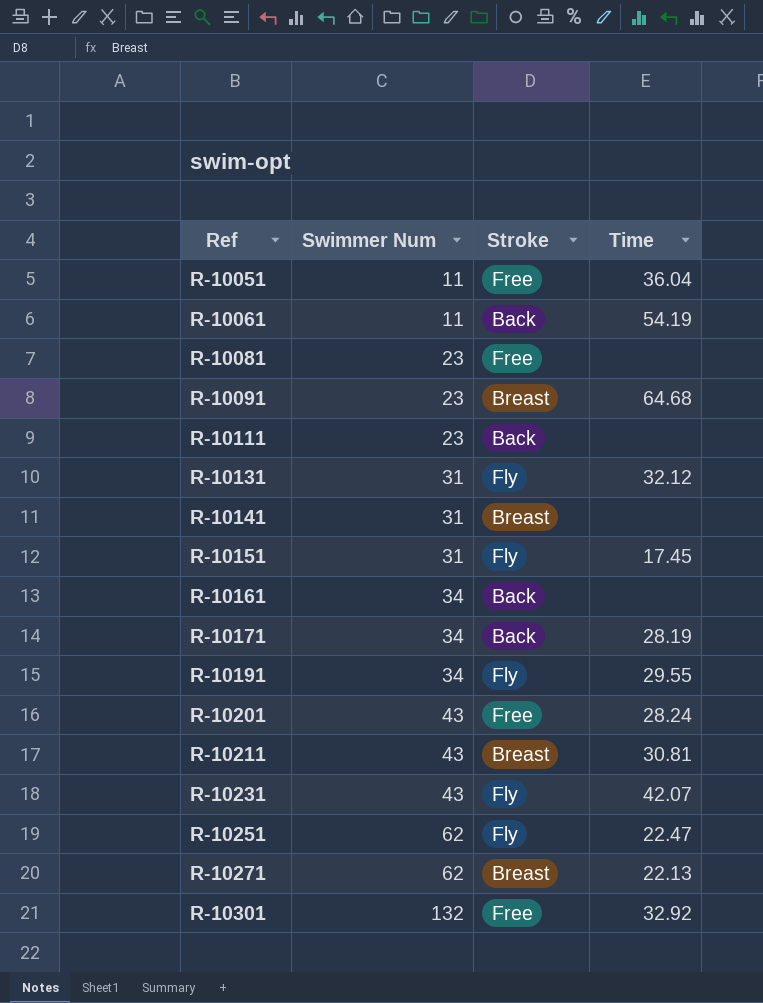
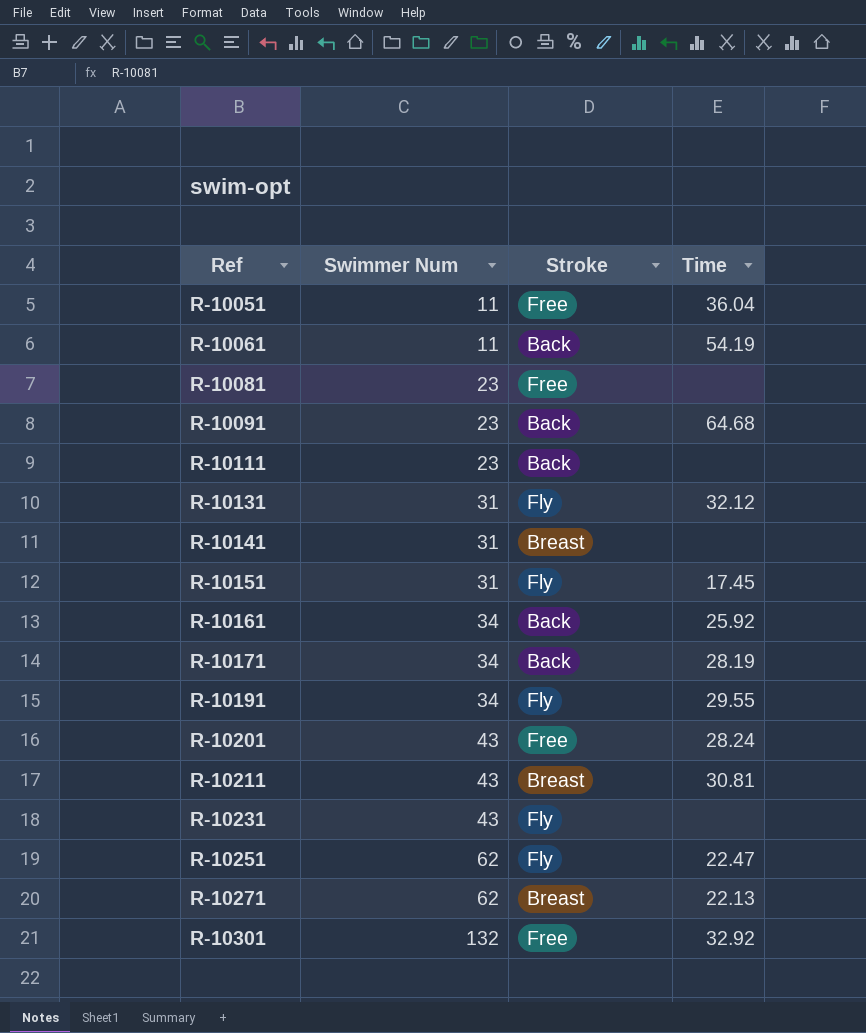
R-10091 | Stroke: Breast -> Back
R-10161 | Time: none -> 25.92
R-10231 | Time: 42.07 -> none

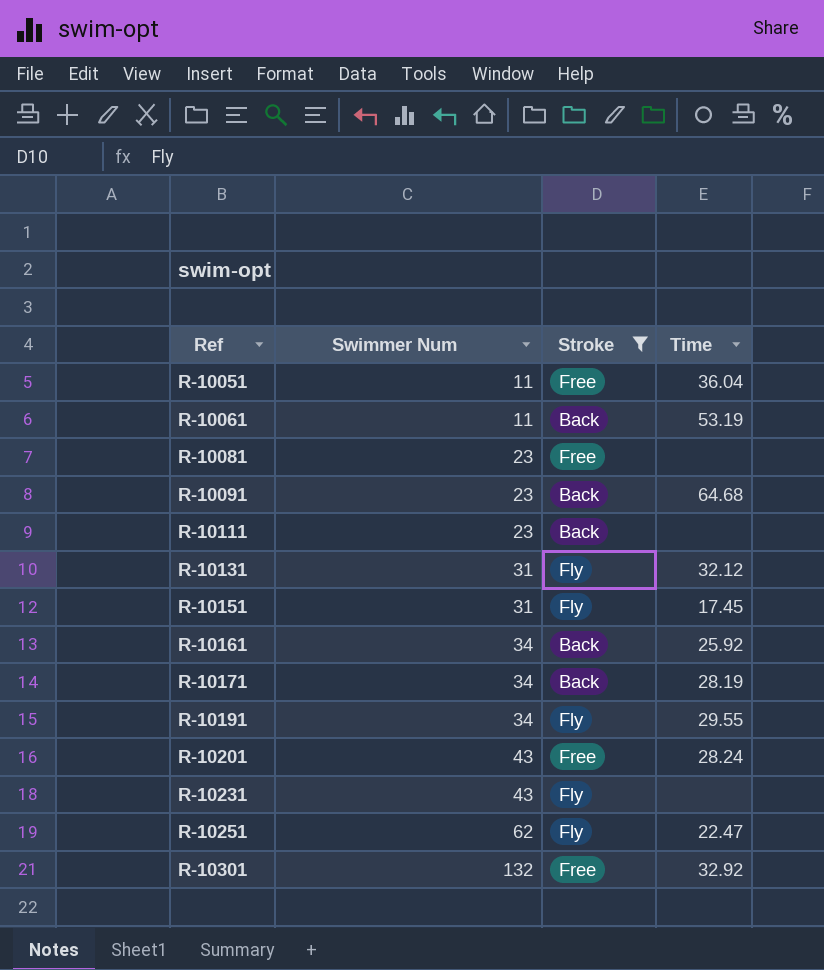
filter: none -> Stroke != Breast
R-10061 | Time: 54.19 -> 53.19

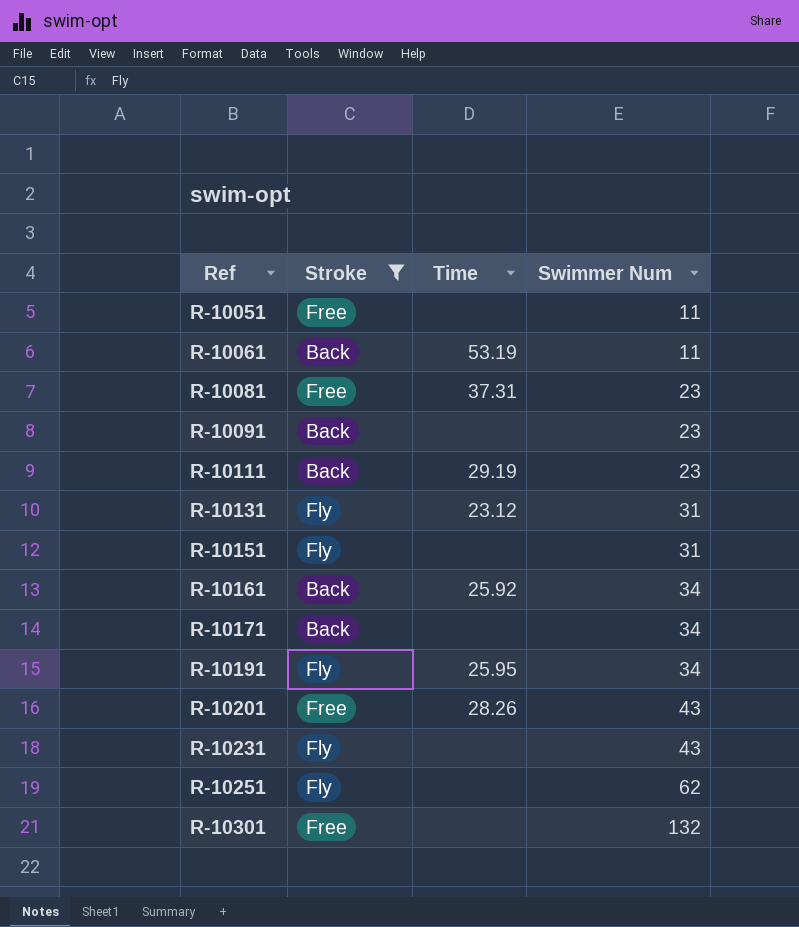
column Swimmer Num | position: 2 -> 4
R-10051 | Time: 36.04 -> none
R-10081 | Time: none -> 37.31
R-10091 | Time: 64.68 -> none
R-10111 | Time: none -> 29.19
R-10131 | Time: 32.12 -> 23.12
R-10151 | Time: 17.45 -> none
R-10171 | Time: 28.19 -> none
R-10191 | Time: 29.55 -> 25.95
R-10201 | Time: 28.24 -> 28.26
R-10251 | Time: 22.47 -> none
R-10301 | Time: 32.92 -> none

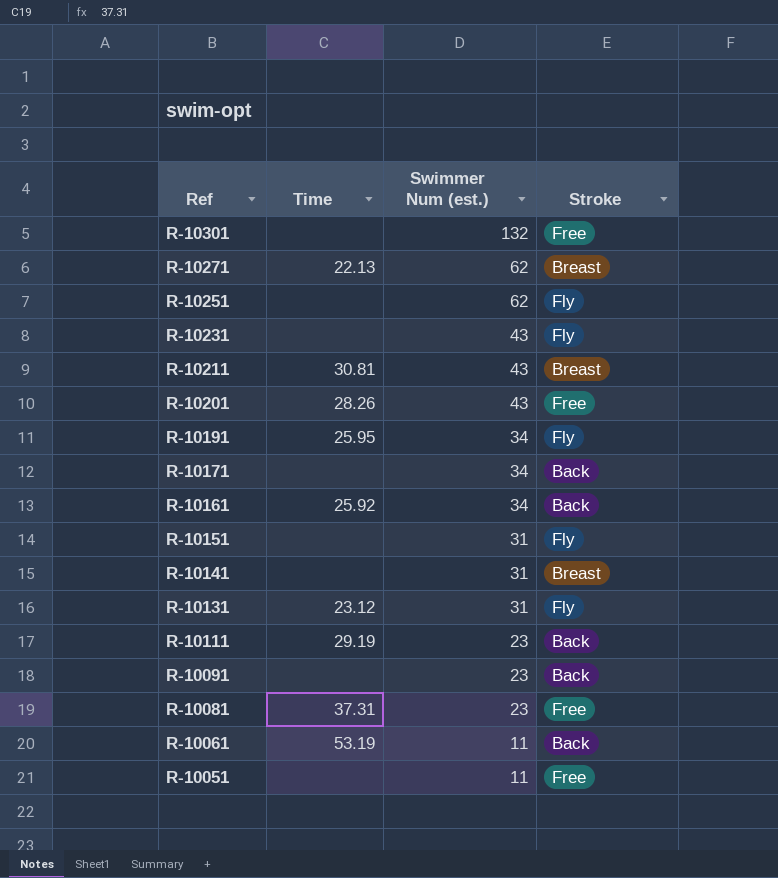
filter: Stroke != Breast -> none
row order: Ref ascending -> Ref descending
column name: Swimmer Num -> Swimmer Num (est.)
column Stroke | position: 2 -> 4

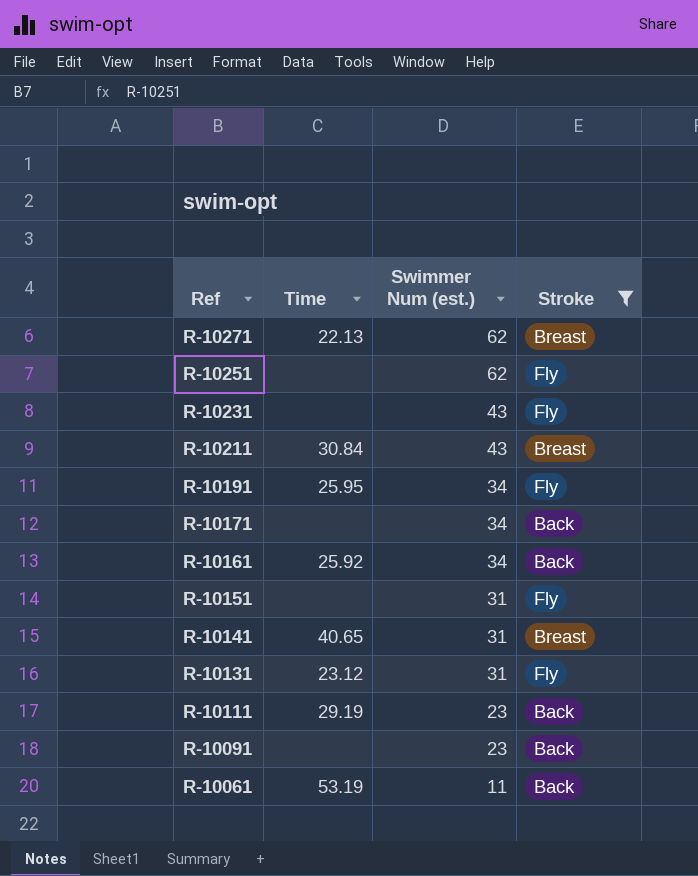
filter: none -> Stroke != Free
R-10211 | Time: 30.81 -> 30.84
R-10141 | Time: none -> 40.65

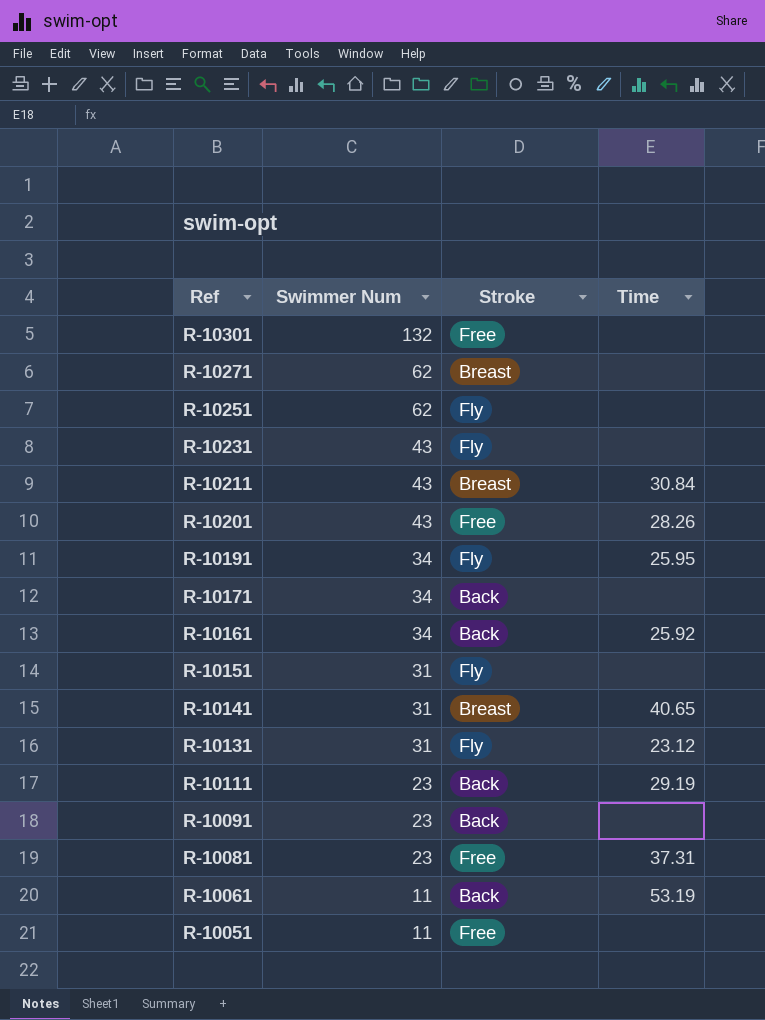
filter: Stroke != Free -> none
column name: Swimmer Num (est.) -> Swimmer Num
column Time | position: 2 -> 4
R-10271 | Time: 22.13 -> none

